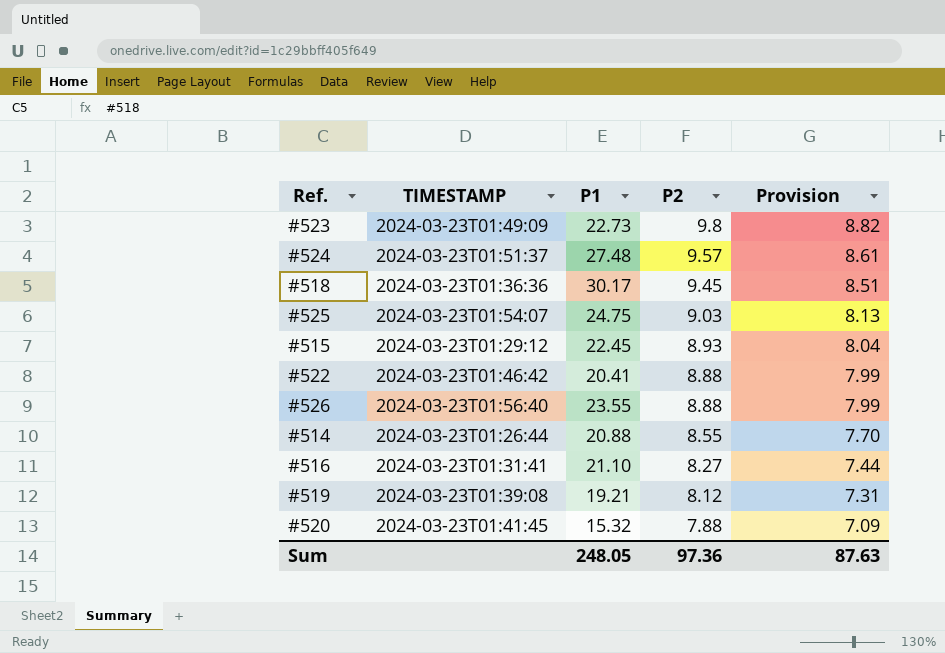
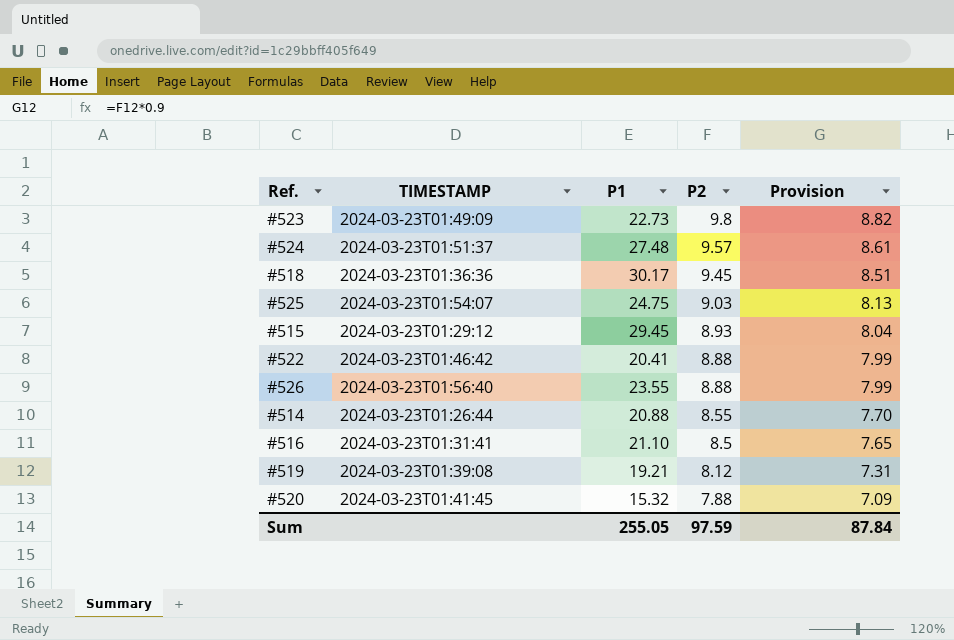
#515 | P1: 22.45 -> 29.45
#516 | P2: 8.27 -> 8.5
#516 | Provision: 7.44 -> 7.65
Sum | P1: 248.05 -> 255.05
Sum | P2: 97.36 -> 97.59
Sum | Provision: 87.63 -> 87.84

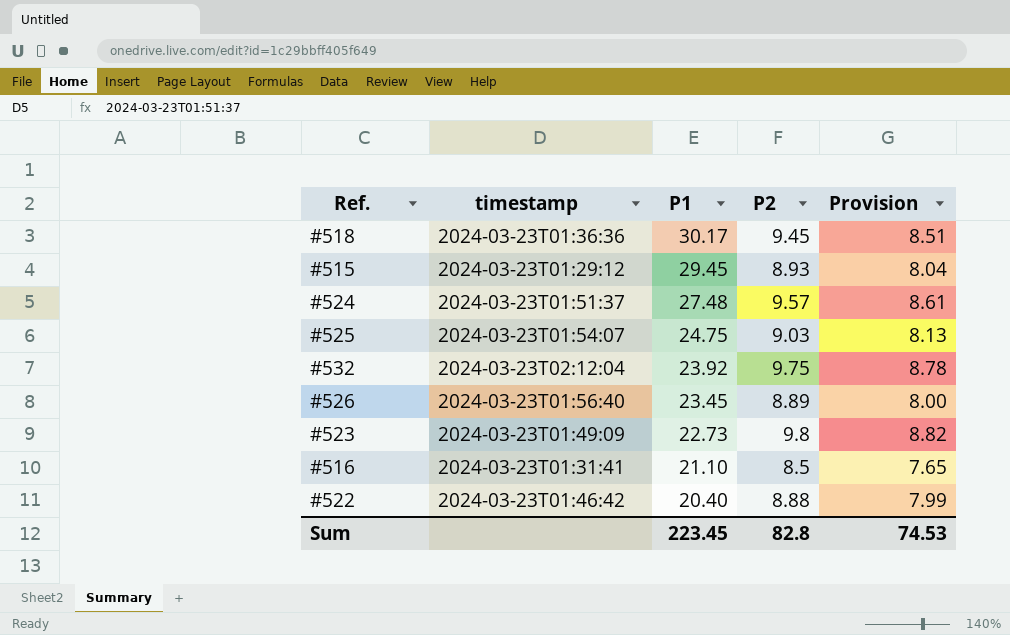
row order: P2 descending -> P1 descending
column name: TIMESTAMP -> timestamp
row #514: 2024-03-23T01:26:44 | 20.88 | 8.55 | 7.70 -> none
row #519: 2024-03-23T01:39:08 | 19.21 | 8.12 | 7.31 -> none
row #520: 2024-03-23T01:41:45 | 15.32 | 7.88 | 7.09 -> none
row #532: none -> 2024-03-23T02:12:04 | 23.92 | 9.75 | 8.78
#526 | P1: 23.55 -> 23.45
#526 | P2: 8.88 -> 8.89
#526 | Provision: 7.99 -> 8.00
#522 | P1: 20.41 -> 20.40
Sum | P1: 255.05 -> 223.45
Sum | P2: 97.59 -> 82.8
Sum | Provision: 87.84 -> 74.53

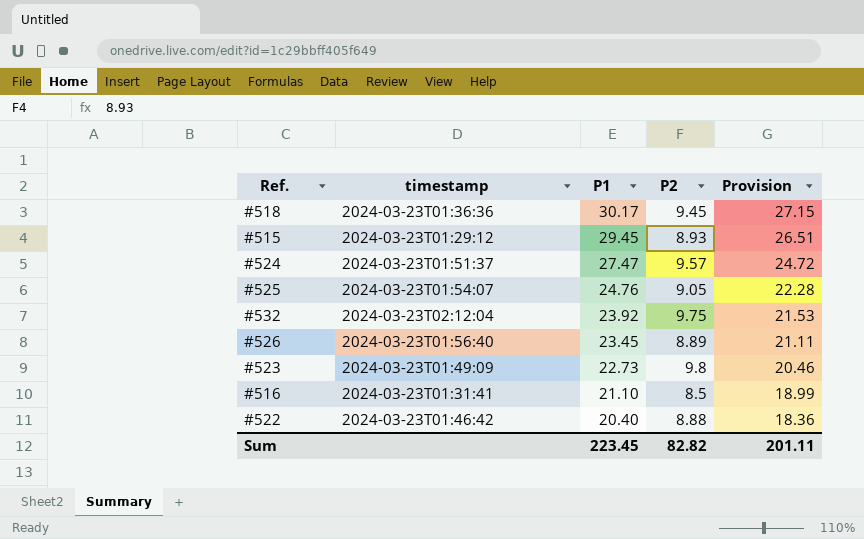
column Provision | formula: [P2] * 0.9 -> [P1] * 0.9
#524 | P1: 27.48 -> 27.47
#525 | P1: 24.75 -> 24.76
#525 | P2: 9.03 -> 9.05
Sum | P2: 82.8 -> 82.82
Sum | Provision: 74.53 -> 201.11

